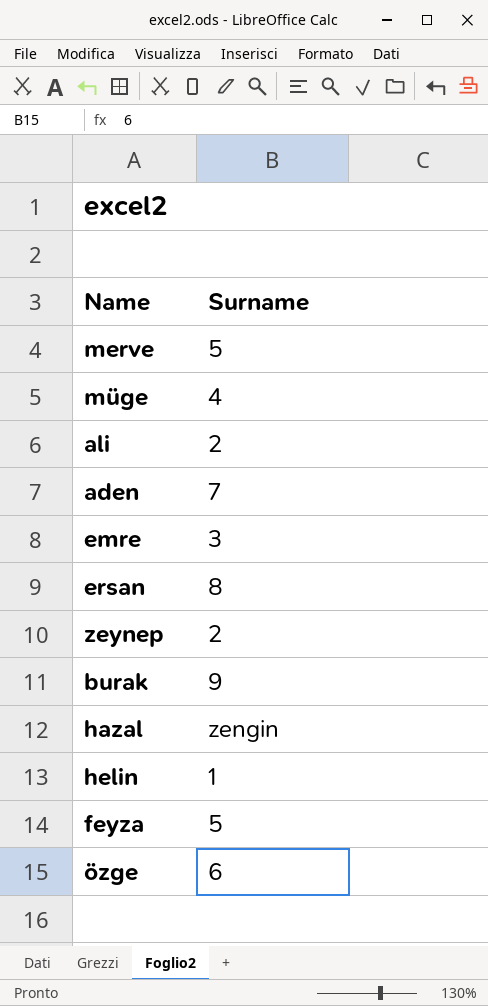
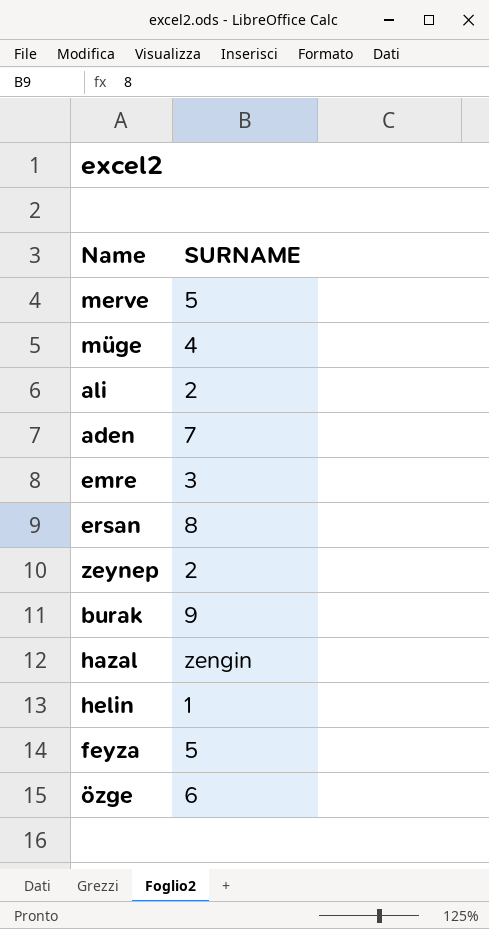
column name: Surname -> SURNAME

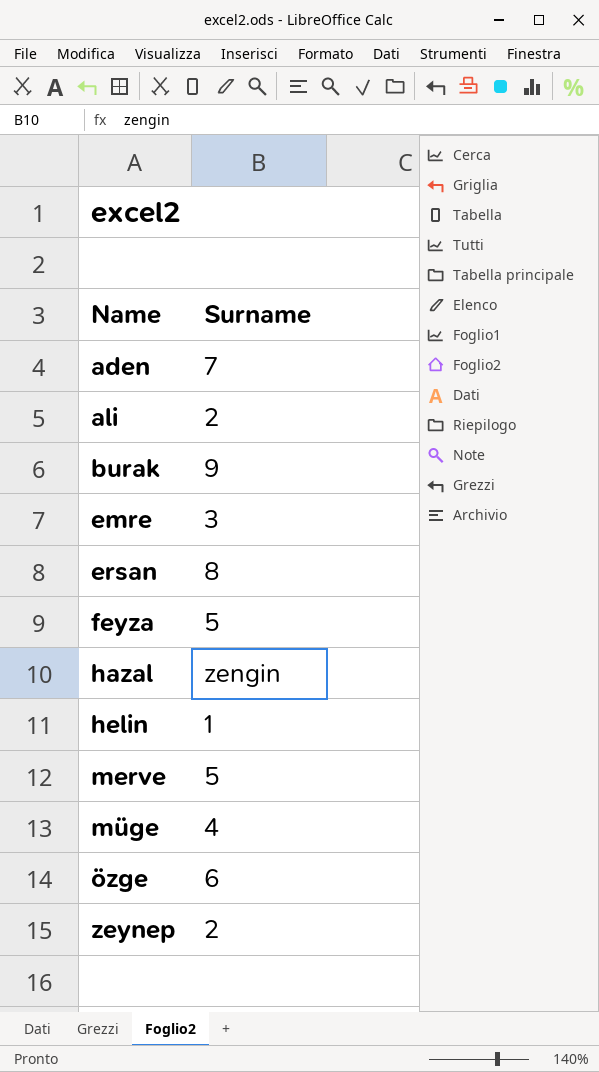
row order: none -> Name ascending
column name: SURNAME -> Surname

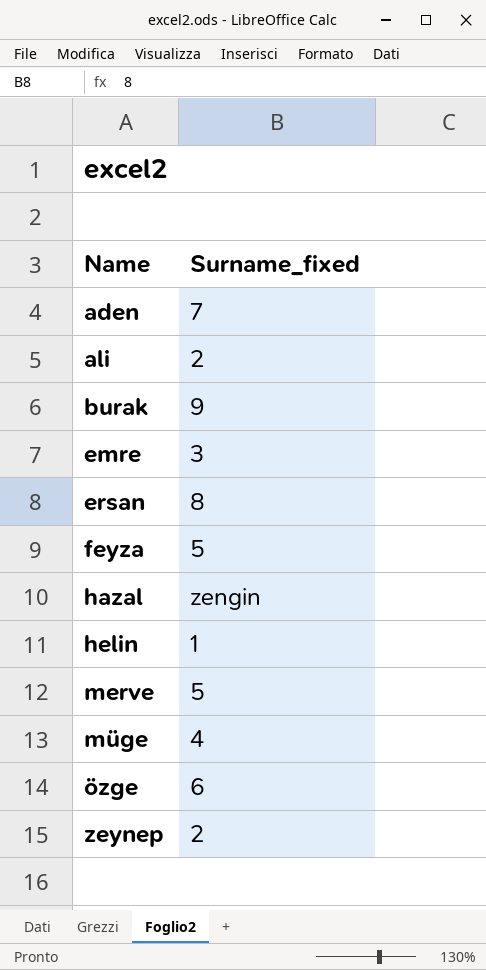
column name: Surname -> Surname_fixed

